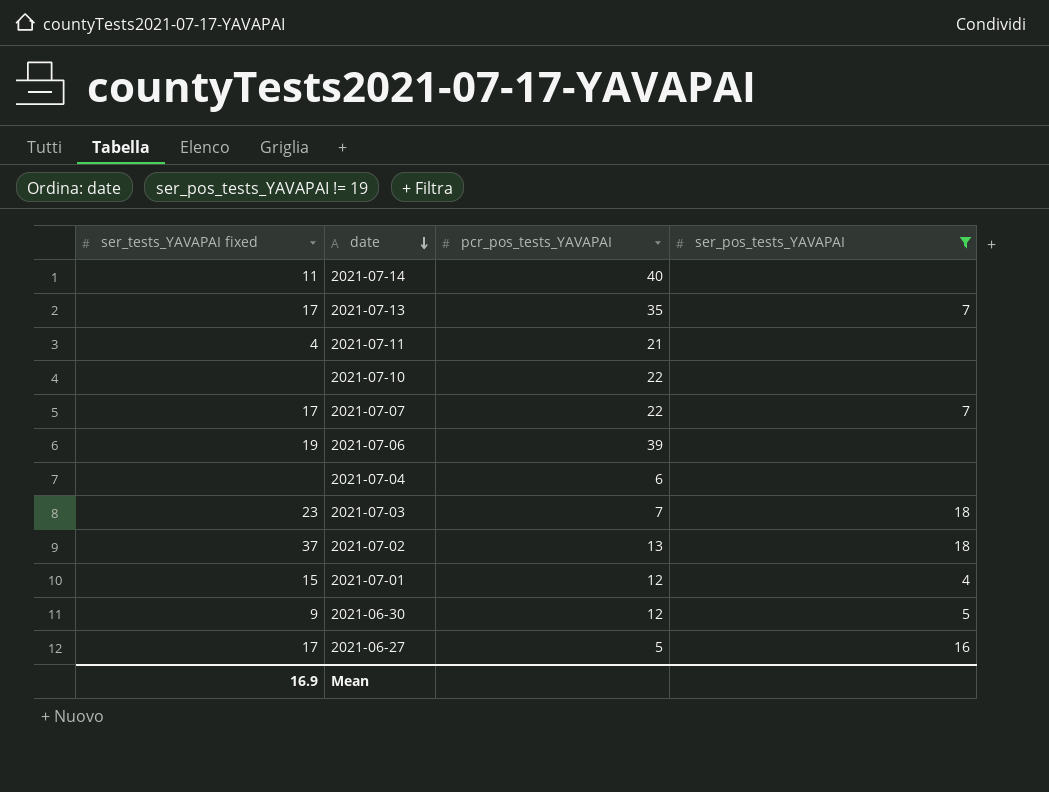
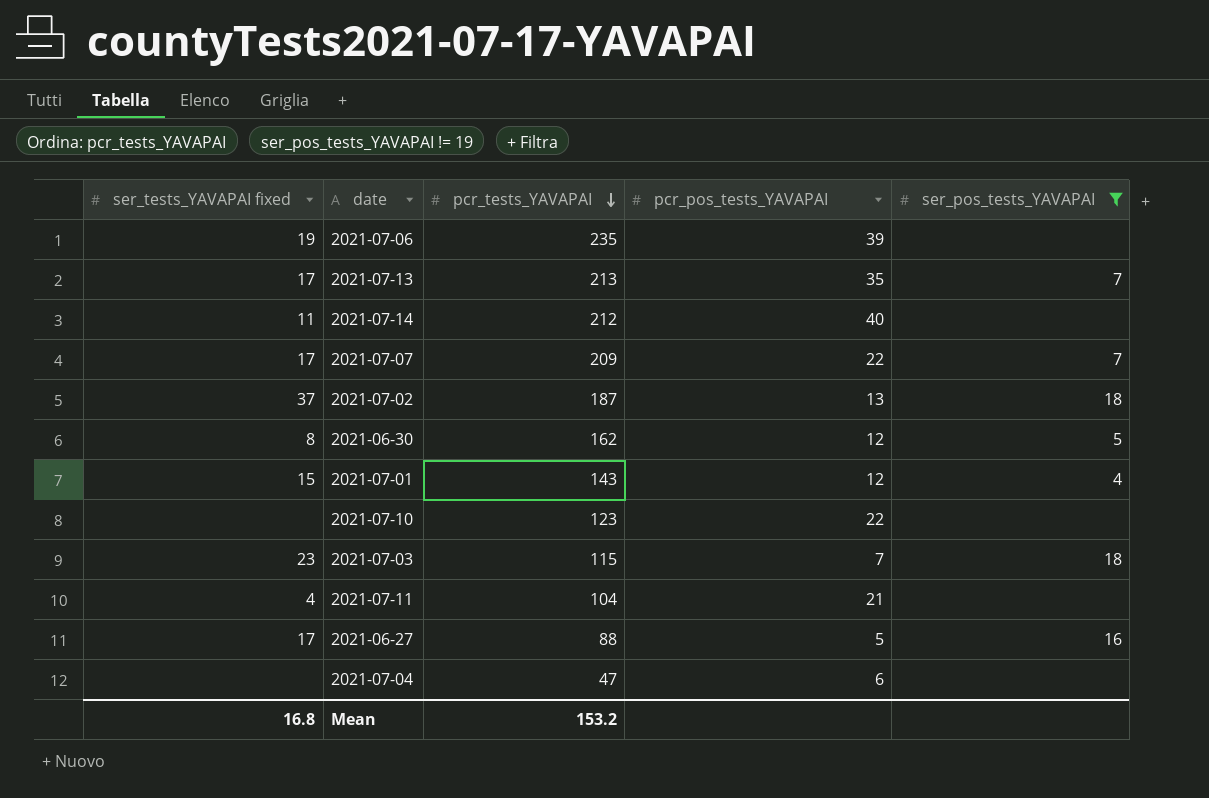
row order: date descending -> pcr_tests_YAVAPAI descending
column pcr_tests_YAVAPAI | position: none -> 3
2021-06-30 | ser_tests_YAVAPAI fixed: 9 -> 8
Mean | ser_tests_YAVAPAI fixed: 16.9 -> 16.8

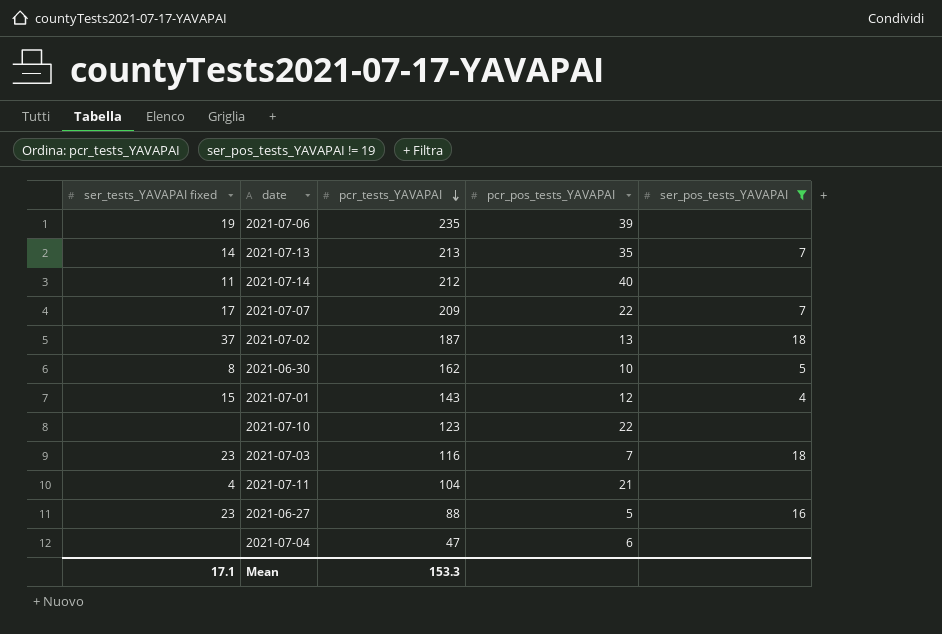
2021-07-13 | ser_tests_YAVAPAI fixed: 17 -> 14
2021-06-30 | pcr_pos_tests_YAVAPAI: 12 -> 10
2021-07-03 | pcr_tests_YAVAPAI: 115 -> 116
2021-06-27 | ser_tests_YAVAPAI fixed: 17 -> 23
Mean | ser_tests_YAVAPAI fixed: 16.8 -> 17.1
Mean | pcr_tests_YAVAPAI: 153.2 -> 153.3

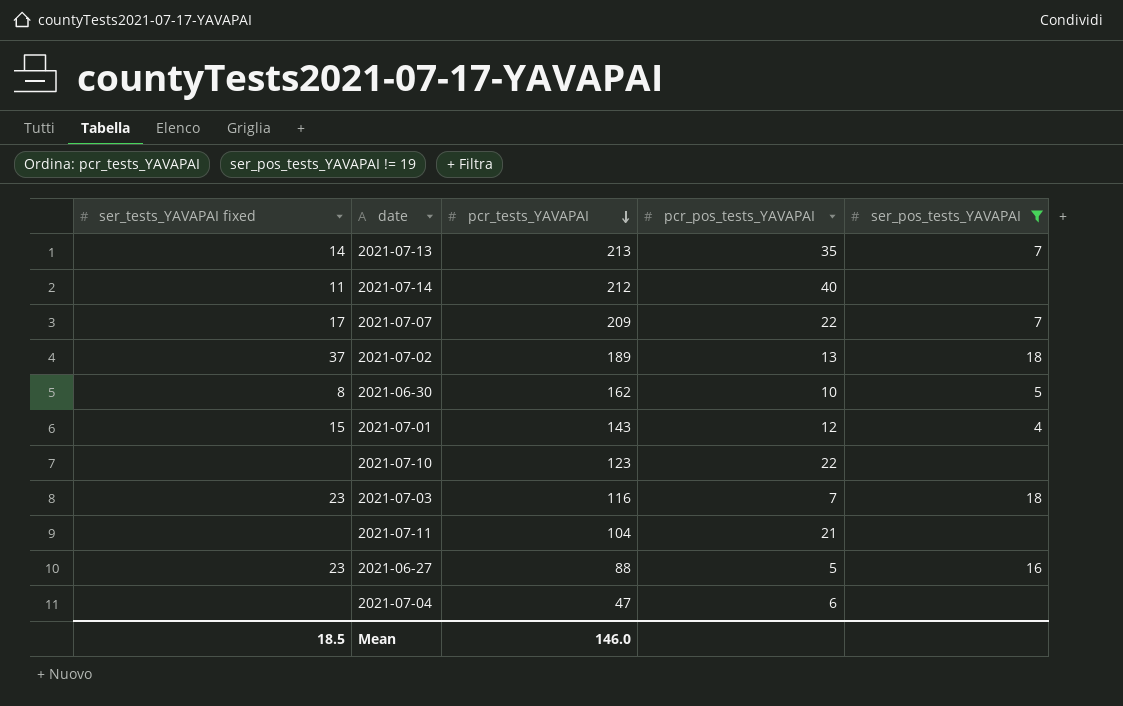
row 2021-07-06: 19 | 235 | 39 | none -> none
2021-07-02 | pcr_tests_YAVAPAI: 187 -> 189
2021-07-11 | ser_tests_YAVAPAI fixed: 4 -> none
Mean | ser_tests_YAVAPAI fixed: 17.1 -> 18.5
Mean | pcr_tests_YAVAPAI: 153.3 -> 146.0

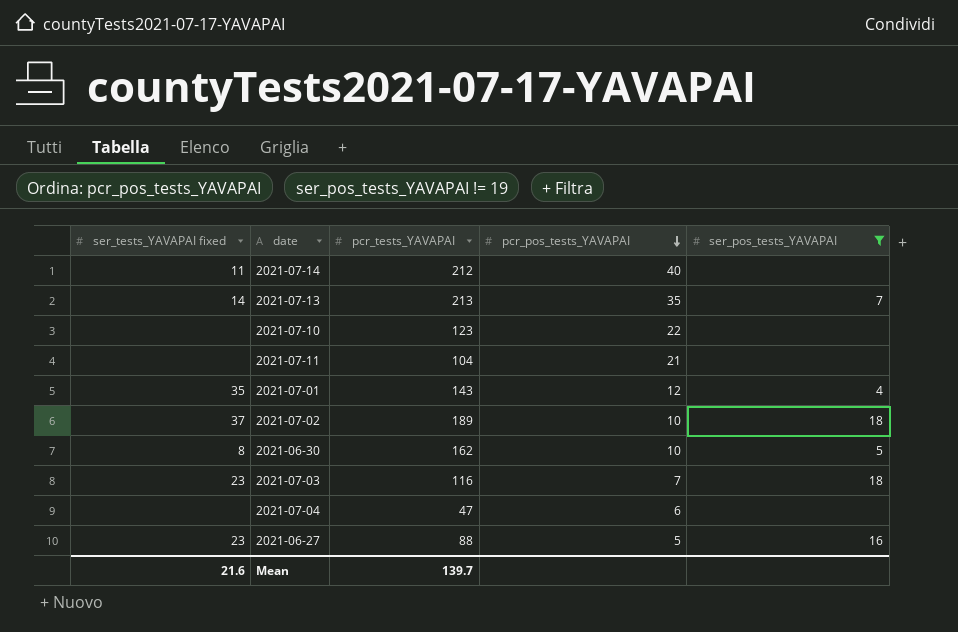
row order: pcr_tests_YAVAPAI descending -> pcr_pos_tests_YAVAPAI descending
row 2021-07-07: 17 | 209 | 22 | 7 -> none
2021-07-01 | ser_tests_YAVAPAI fixed: 15 -> 35
2021-07-02 | pcr_pos_tests_YAVAPAI: 13 -> 10
Mean | ser_tests_YAVAPAI fixed: 18.5 -> 21.6
Mean | pcr_tests_YAVAPAI: 146.0 -> 139.7

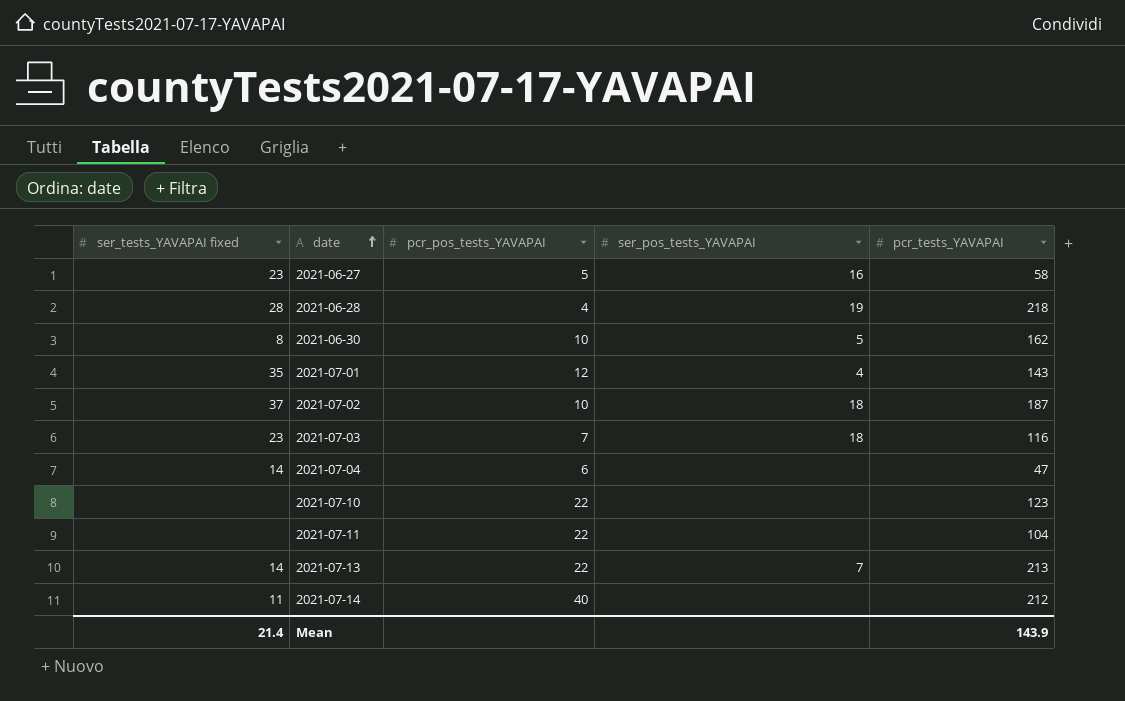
filter: ser_pos_tests_YAVAPAI != 19 -> none
row order: pcr_pos_tests_YAVAPAI descending -> date ascending
column pcr_tests_YAVAPAI | position: 3 -> 5
2021-06-27 | pcr_tests_YAVAPAI: 88 -> 58
2021-07-02 | pcr_tests_YAVAPAI: 189 -> 187
2021-07-04 | ser_tests_YAVAPAI fixed: none -> 14
2021-07-11 | pcr_pos_tests_YAVAPAI: 21 -> 22
2021-07-13 | pcr_pos_tests_YAVAPAI: 35 -> 22
Mean | ser_tests_YAVAPAI fixed: 21.6 -> 21.4
Mean | pcr_tests_YAVAPAI: 139.7 -> 143.9

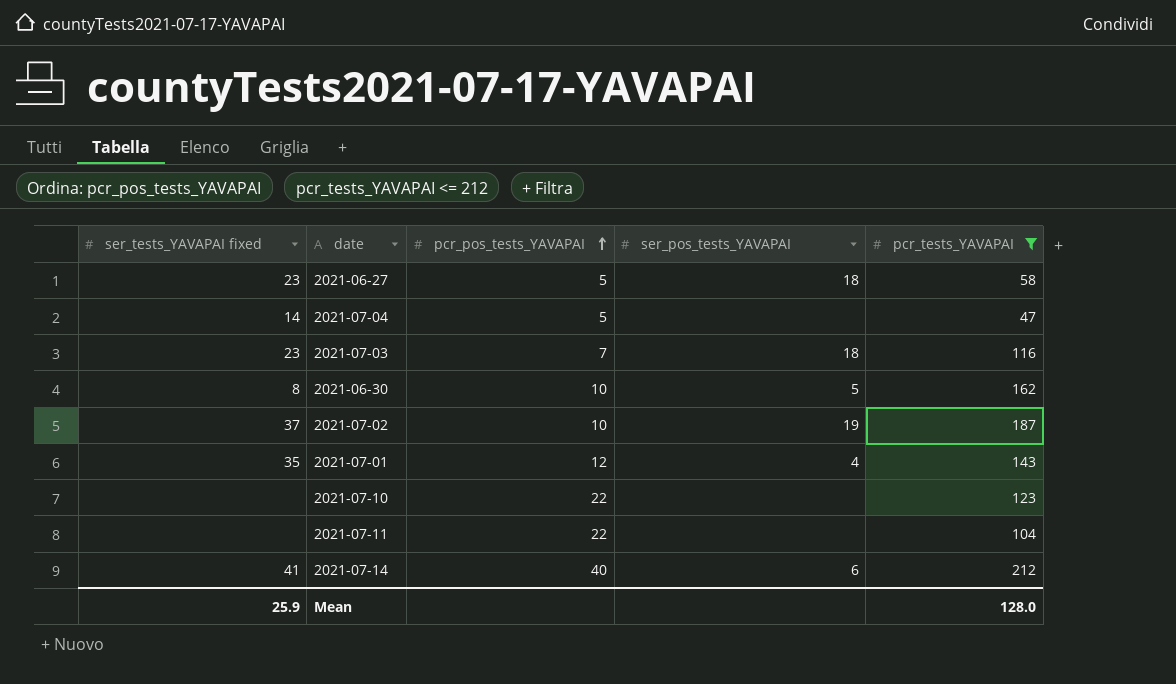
filter: none -> pcr_tests_YAVAPAI <= 212
row order: date ascending -> pcr_pos_tests_YAVAPAI ascending
2021-06-27 | ser_pos_tests_YAVAPAI: 16 -> 18
2021-07-04 | pcr_pos_tests_YAVAPAI: 6 -> 5
2021-07-02 | ser_pos_tests_YAVAPAI: 18 -> 19
2021-07-14 | ser_tests_YAVAPAI fixed: 11 -> 41
2021-07-14 | ser_pos_tests_YAVAPAI: none -> 6
Mean | ser_tests_YAVAPAI fixed: 21.4 -> 25.9
Mean | pcr_tests_YAVAPAI: 143.9 -> 128.0

